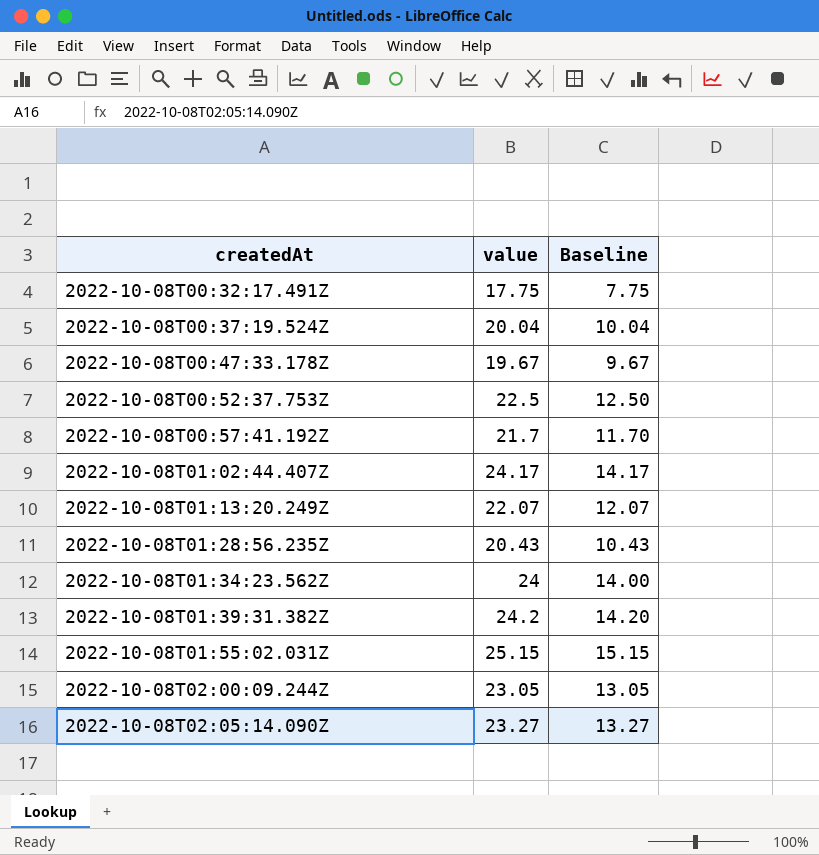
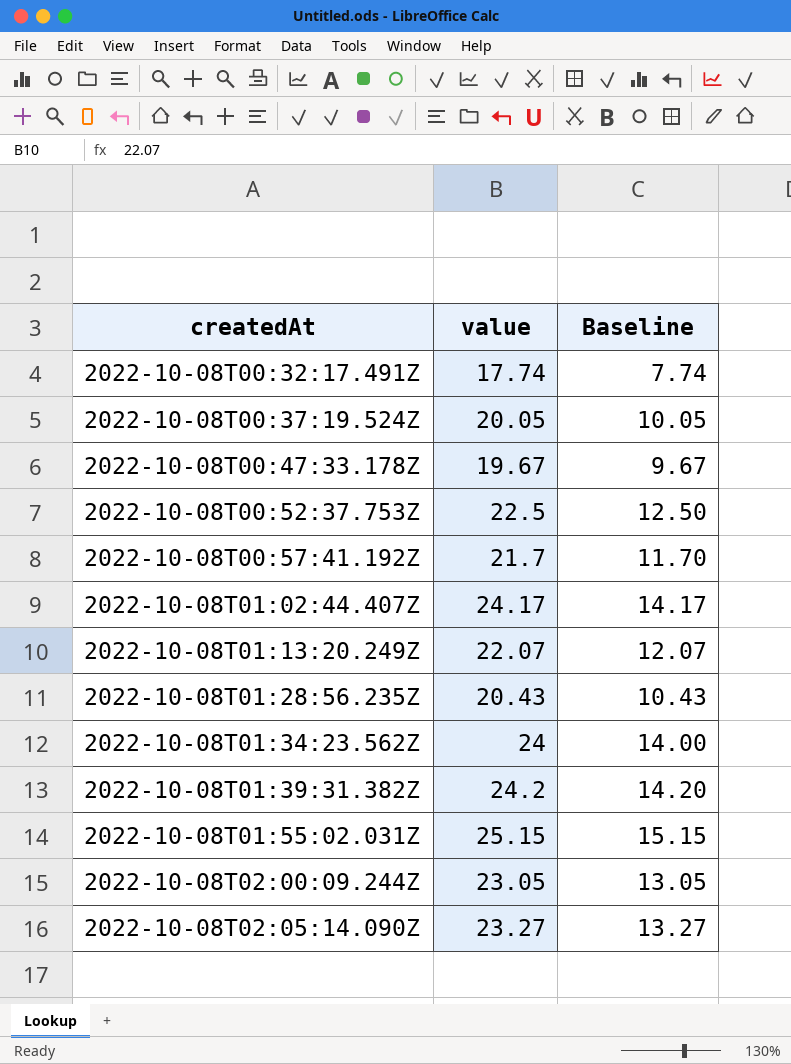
2022-10-08T00:32:17.491Z | value: 17.75 -> 17.74
2022-10-08T00:32:17.491Z | Baseline: 7.75 -> 7.74
2022-10-08T00:37:19.524Z | value: 20.04 -> 20.05
2022-10-08T00:37:19.524Z | Baseline: 10.04 -> 10.05

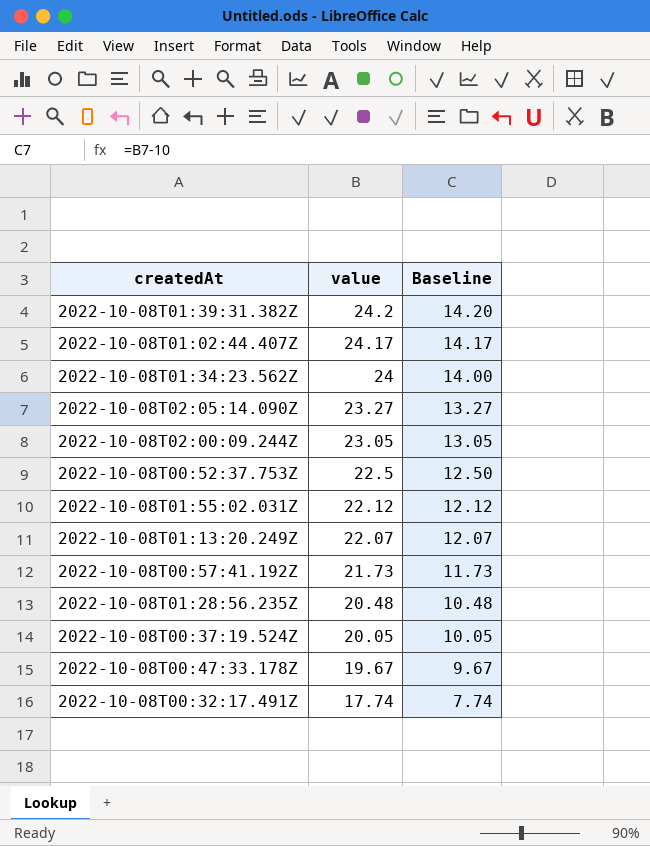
row order: createdAt ascending -> value descending
2022-10-08T01:55:02.031Z | value: 25.15 -> 22.12
2022-10-08T01:55:02.031Z | Baseline: 15.15 -> 12.12
2022-10-08T00:57:41.192Z | value: 21.7 -> 21.73
2022-10-08T00:57:41.192Z | Baseline: 11.70 -> 11.73
2022-10-08T01:28:56.235Z | value: 20.43 -> 20.48
2022-10-08T01:28:56.235Z | Baseline: 10.43 -> 10.48

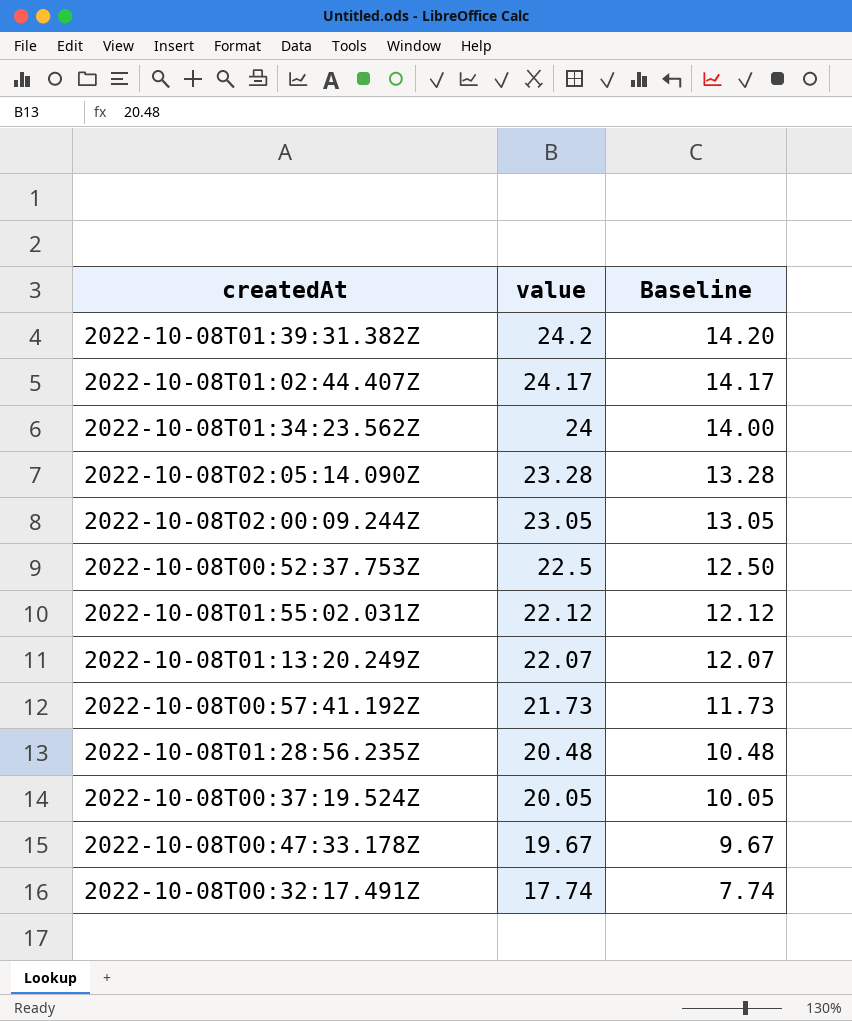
2022-10-08T02:05:14.090Z | value: 23.27 -> 23.28
2022-10-08T02:05:14.090Z | Baseline: 13.27 -> 13.28

